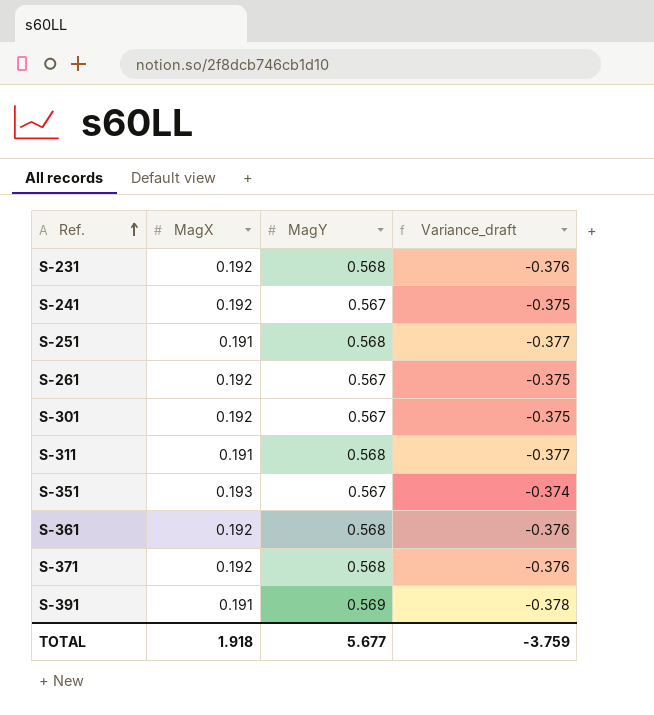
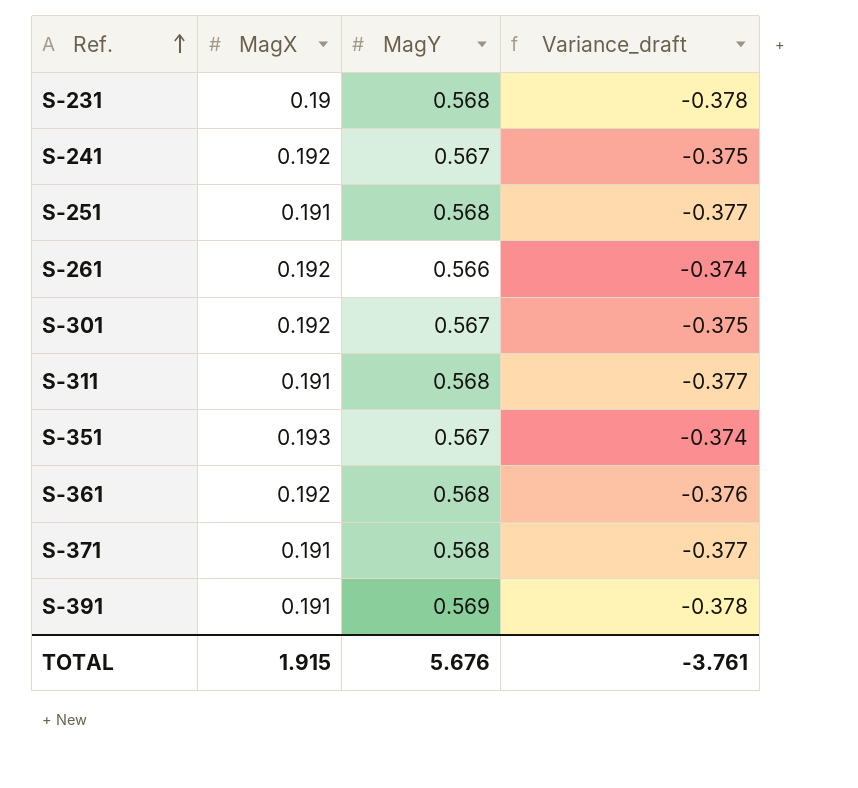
S-231 | MagX: 0.192 -> 0.19
S-231 | Variance_draft: -0.376 -> -0.378
S-261 | MagY: 0.567 -> 0.566
S-261 | Variance_draft: -0.375 -> -0.374
S-371 | MagX: 0.192 -> 0.191
S-371 | Variance_draft: -0.376 -> -0.377
TOTAL | MagX: 1.918 -> 1.915
TOTAL | MagY: 5.677 -> 5.676
TOTAL | Variance_draft: -3.759 -> -3.761

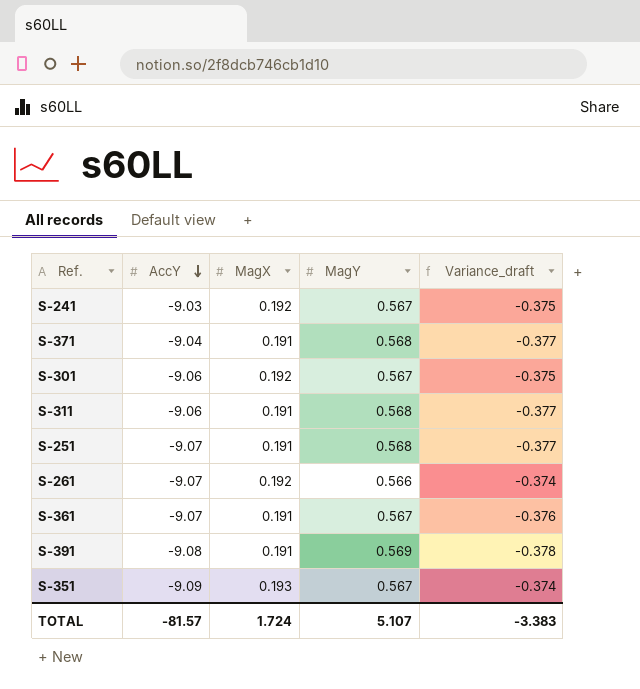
row order: Ref. ascending -> AccY descending
column AccY | position: none -> 2
row S-231: 0.19 | 0.568 | -0.378 -> none
S-361 | MagX: 0.192 -> 0.191
S-361 | MagY: 0.568 -> 0.567
TOTAL | MagX: 1.915 -> 1.724
TOTAL | MagY: 5.676 -> 5.107
TOTAL | Variance_draft: -3.761 -> -3.383

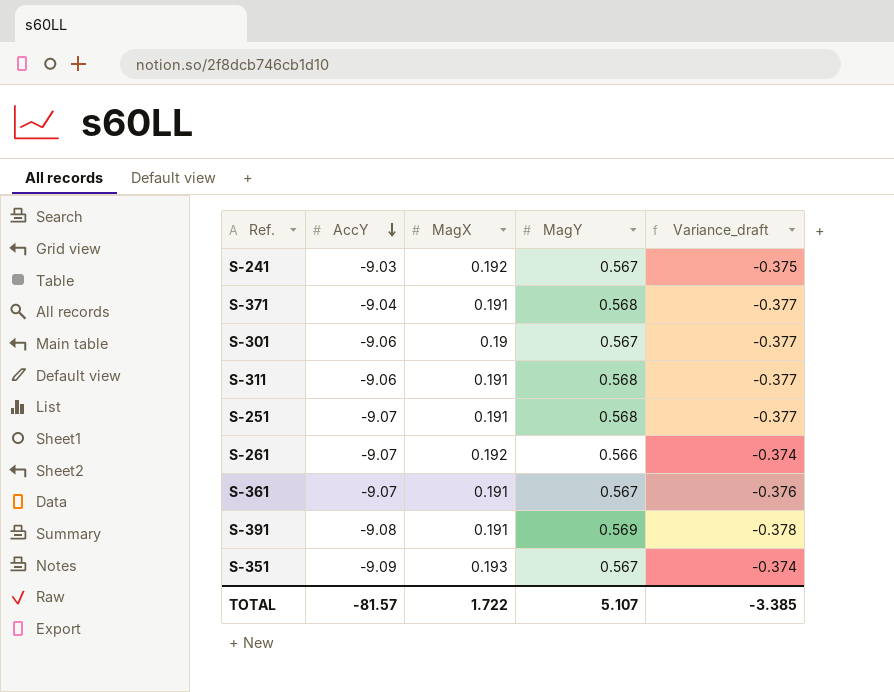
S-301 | MagX: 0.192 -> 0.19
S-301 | Variance_draft: -0.375 -> -0.377
TOTAL | MagX: 1.724 -> 1.722
TOTAL | Variance_draft: -3.383 -> -3.385

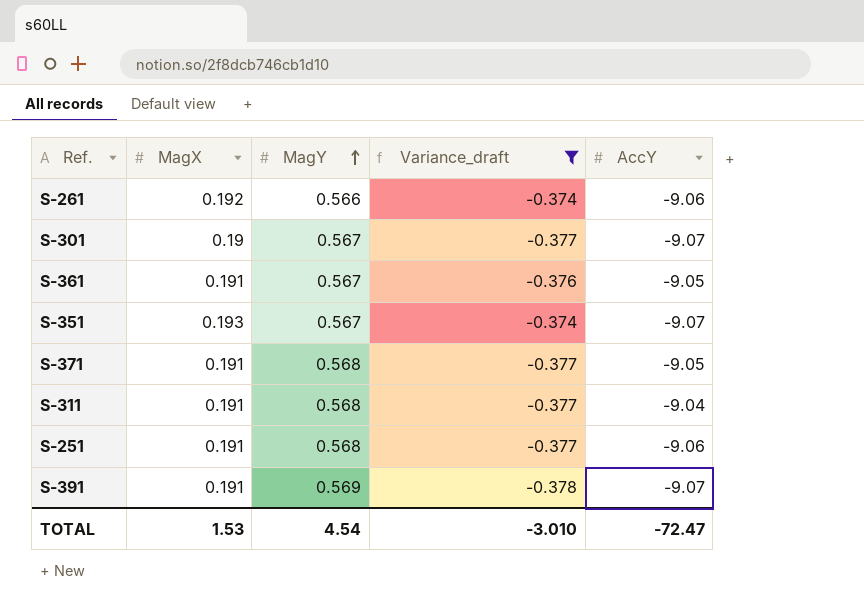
filter: none -> Variance_draft != -0.375
row order: AccY descending -> MagY ascending
column AccY | position: 2 -> 5
S-261 | AccY: -9.07 -> -9.06
S-301 | AccY: -9.06 -> -9.07
S-361 | AccY: -9.07 -> -9.05
S-351 | AccY: -9.09 -> -9.07
S-371 | AccY: -9.04 -> -9.05
S-311 | AccY: -9.06 -> -9.04
S-251 | AccY: -9.07 -> -9.06
S-391 | AccY: -9.08 -> -9.07
TOTAL | MagX: 1.722 -> 1.53
TOTAL | MagY: 5.107 -> 4.54
TOTAL | Variance_draft: -3.385 -> -3.010
TOTAL | AccY: -81.57 -> -72.47

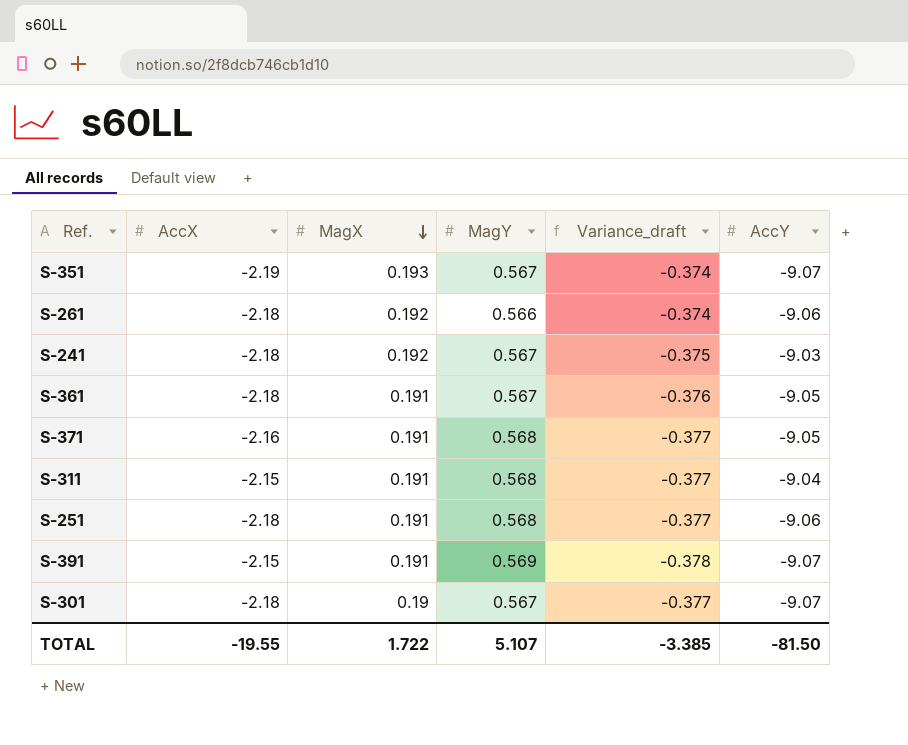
filter: Variance_draft != -0.375 -> none
row order: MagY ascending -> MagX descending
column AccX | position: none -> 2
TOTAL | MagX: 1.53 -> 1.722
TOTAL | MagY: 4.54 -> 5.107
TOTAL | Variance_draft: -3.010 -> -3.385
TOTAL | AccY: -72.47 -> -81.50

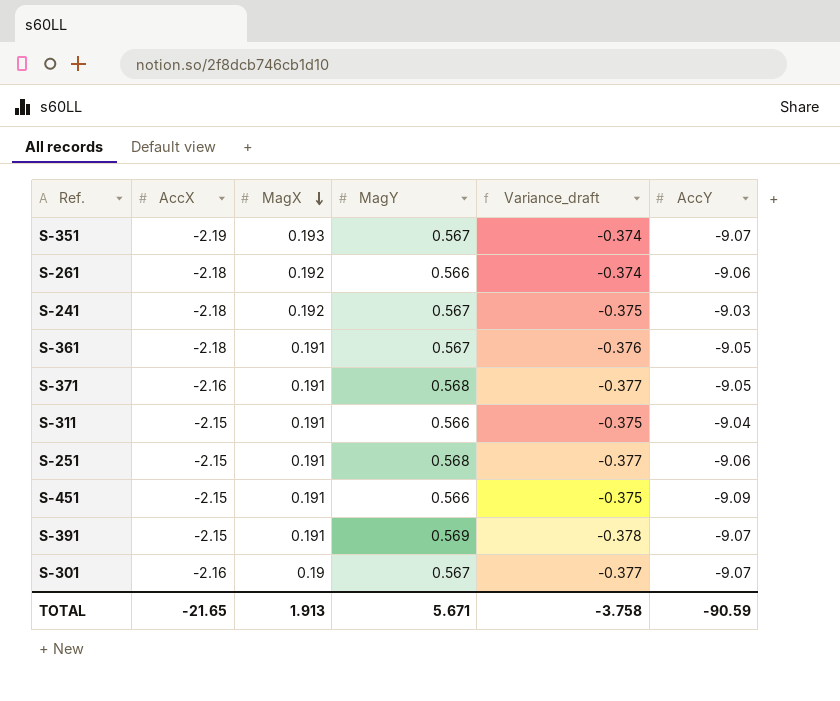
S-311 | MagY: 0.568 -> 0.566
S-311 | Variance_draft: -0.377 -> -0.375
S-251 | AccX: -2.18 -> -2.15
row S-451: none -> -2.15 | 0.191 | 0.566 | -0.375 | -9.09
S-301 | AccX: -2.18 -> -2.16
TOTAL | AccX: -19.55 -> -21.65
TOTAL | MagX: 1.722 -> 1.913
TOTAL | MagY: 5.107 -> 5.671
TOTAL | Variance_draft: -3.385 -> -3.758
TOTAL | AccY: -81.50 -> -90.59

